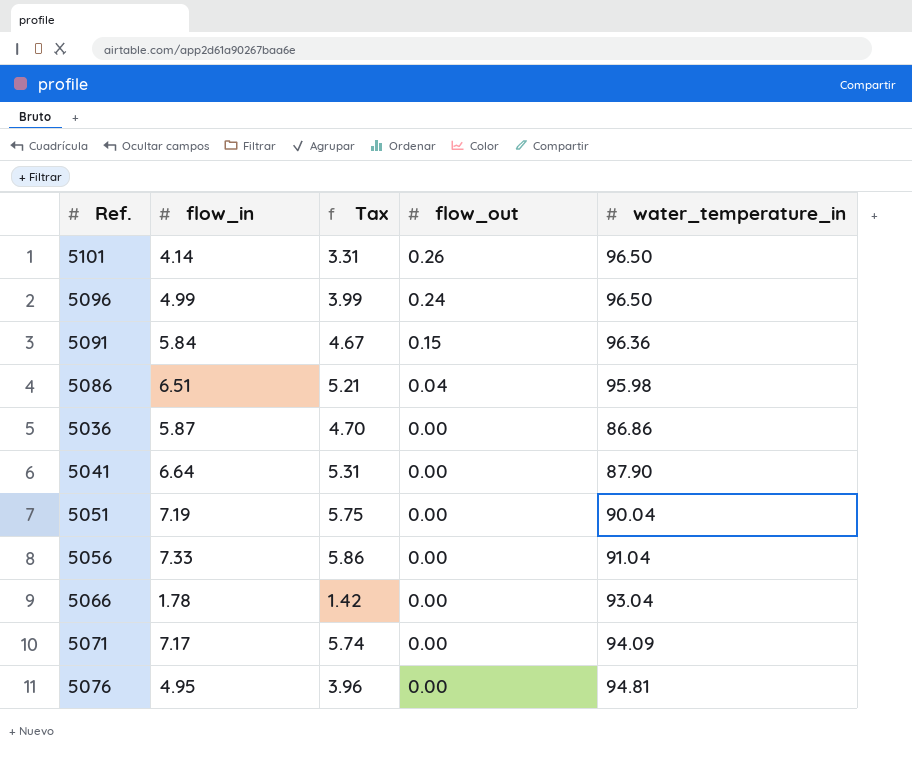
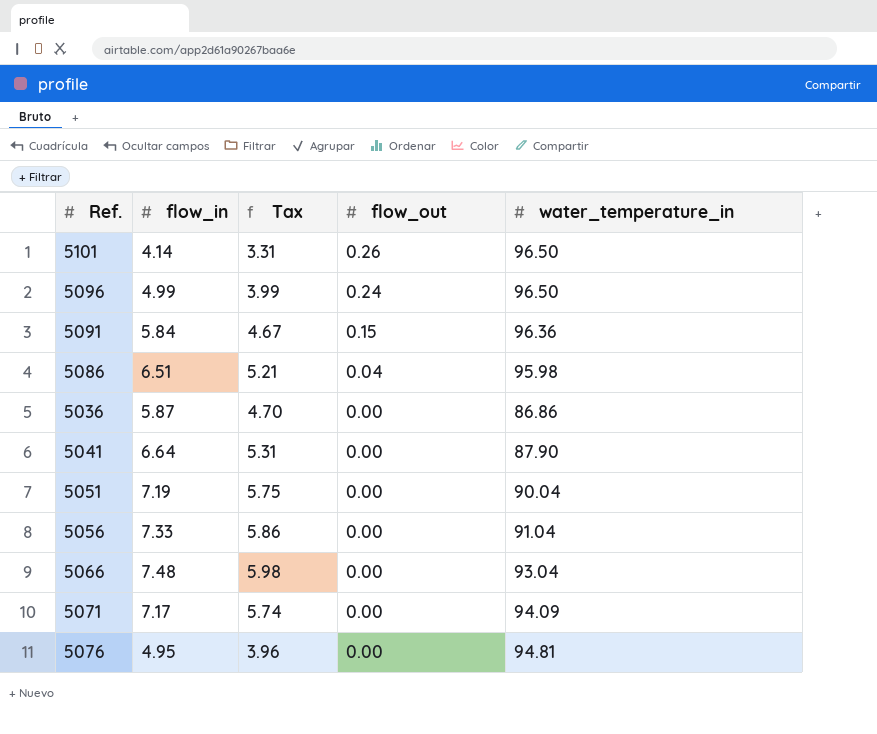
5066 | flow_in: 1.78 -> 7.48
5066 | Tax: 1.42 -> 5.98

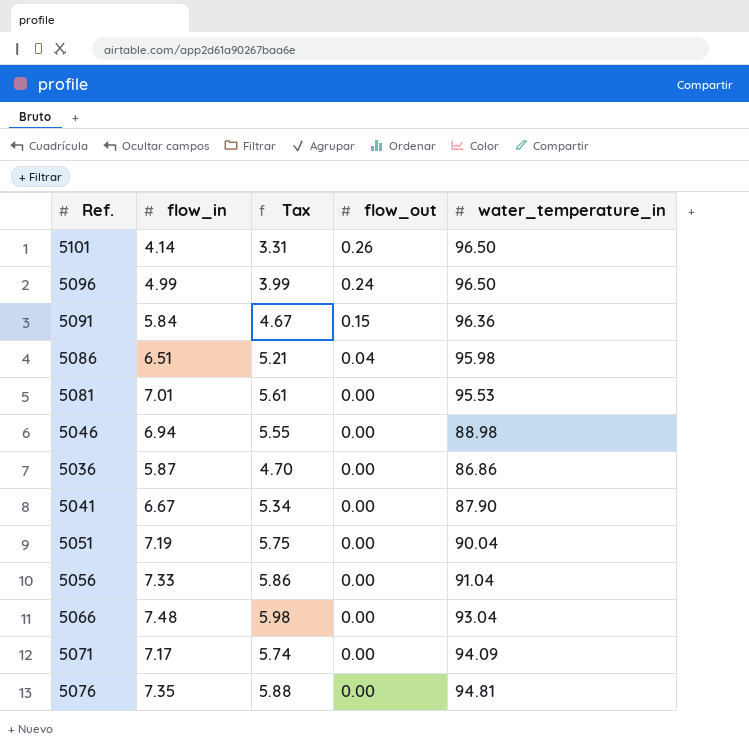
row 5081: none -> 7.01 | 5.61 | 0.00 | 95.53
row 5046: none -> 6.94 | 5.55 | 0.00 | 88.98
5041 | flow_in: 6.64 -> 6.67
5041 | Tax: 5.31 -> 5.34
5076 | flow_in: 4.95 -> 7.35
5076 | Tax: 3.96 -> 5.88

